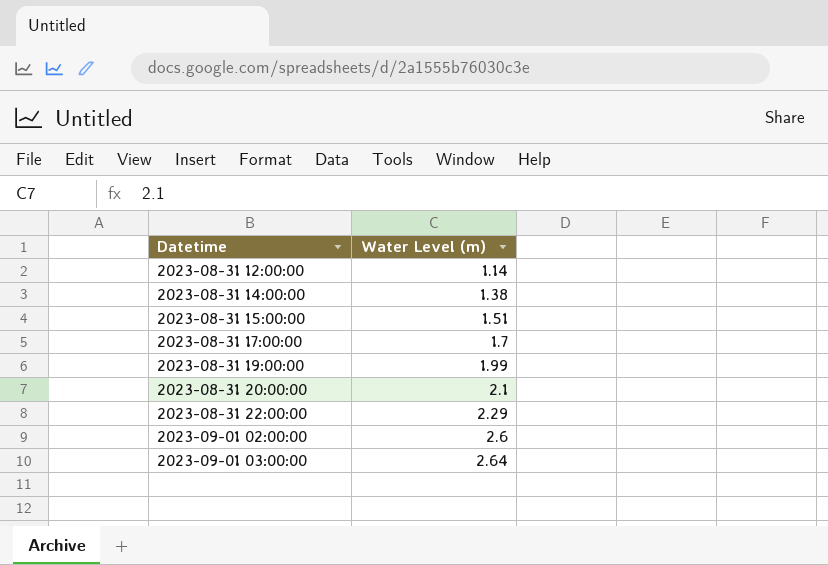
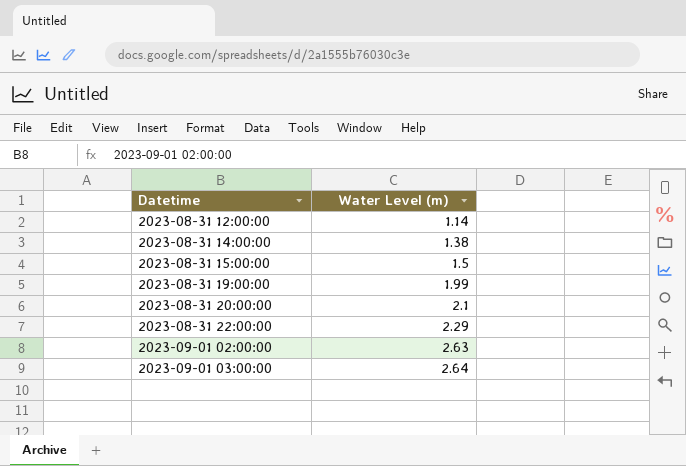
row 2023-08-31 17:00:00: 1.7 -> none
2023-08-31 15:00:00 | Water Level (m): 1.51 -> 1.5
2023-09-01 02:00:00 | Water Level (m): 2.6 -> 2.63

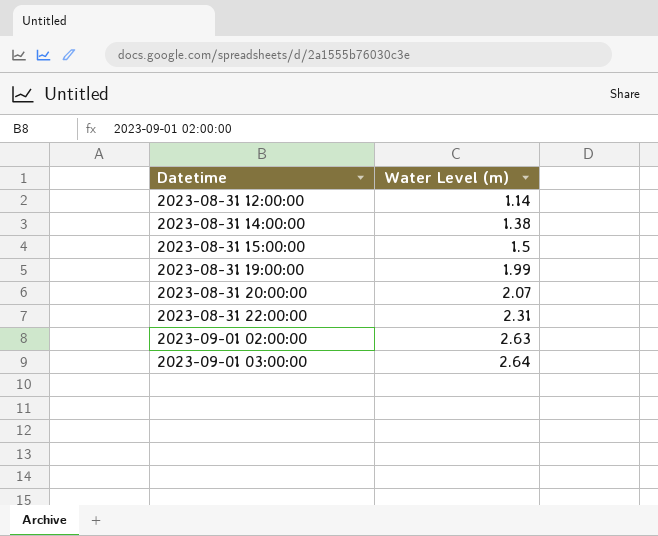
2023-08-31 20:00:00 | Water Level (m): 2.1 -> 2.07
2023-08-31 22:00:00 | Water Level (m): 2.29 -> 2.31

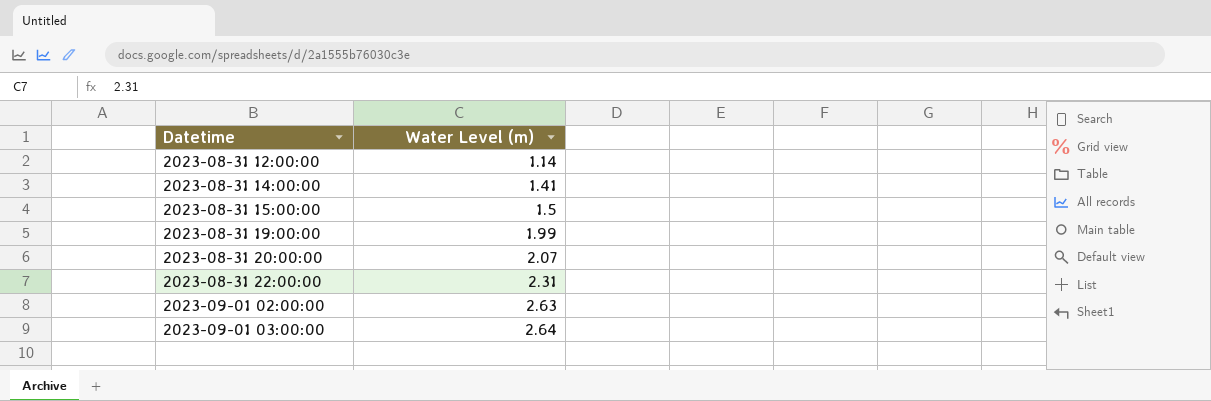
2023-08-31 14:00:00 | Water Level (m): 1.38 -> 1.41

